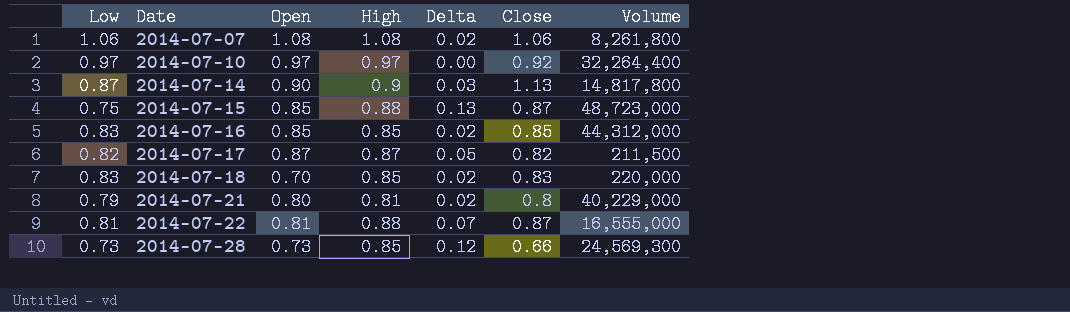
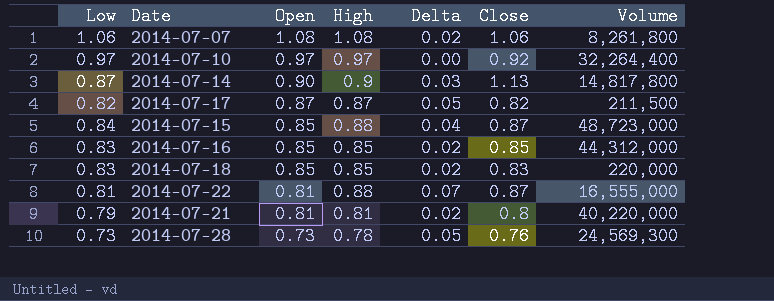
row order: Date ascending -> Open descending
2014-07-15 | Low: 0.75 -> 0.84
2014-07-15 | Delta: 0.13 -> 0.04
2014-07-18 | Open: 0.70 -> 0.85
2014-07-21 | Open: 0.80 -> 0.81
2014-07-21 | Volume: 40,229,000 -> 40,220,000
2014-07-28 | High: 0.85 -> 0.78
2014-07-28 | Delta: 0.12 -> 0.05
2014-07-28 | Close: 0.66 -> 0.76

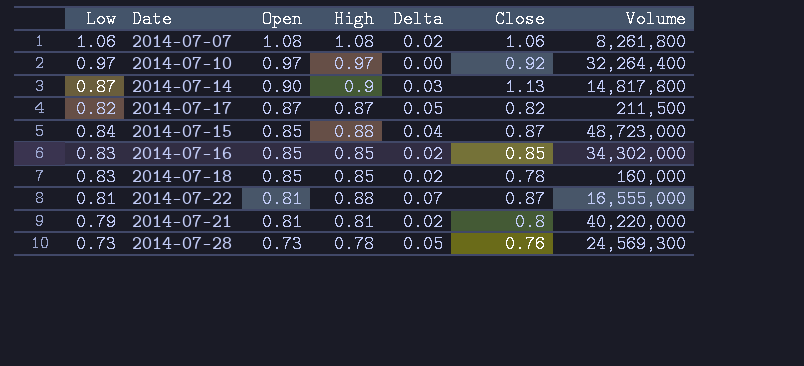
2014-07-16 | Volume: 44,312,000 -> 34,302,000
2014-07-18 | Close: 0.83 -> 0.78
2014-07-18 | Volume: 220,000 -> 160,000

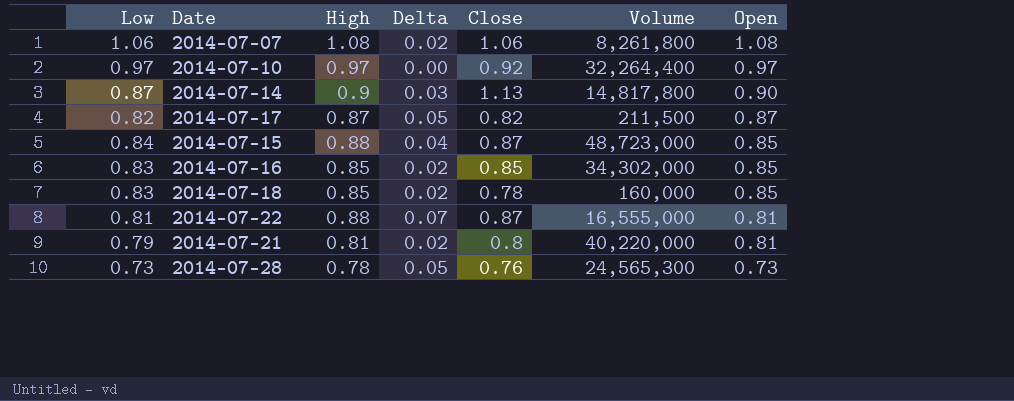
column Open | position: 3 -> 7
2014-07-28 | Volume: 24,569,300 -> 24,565,300

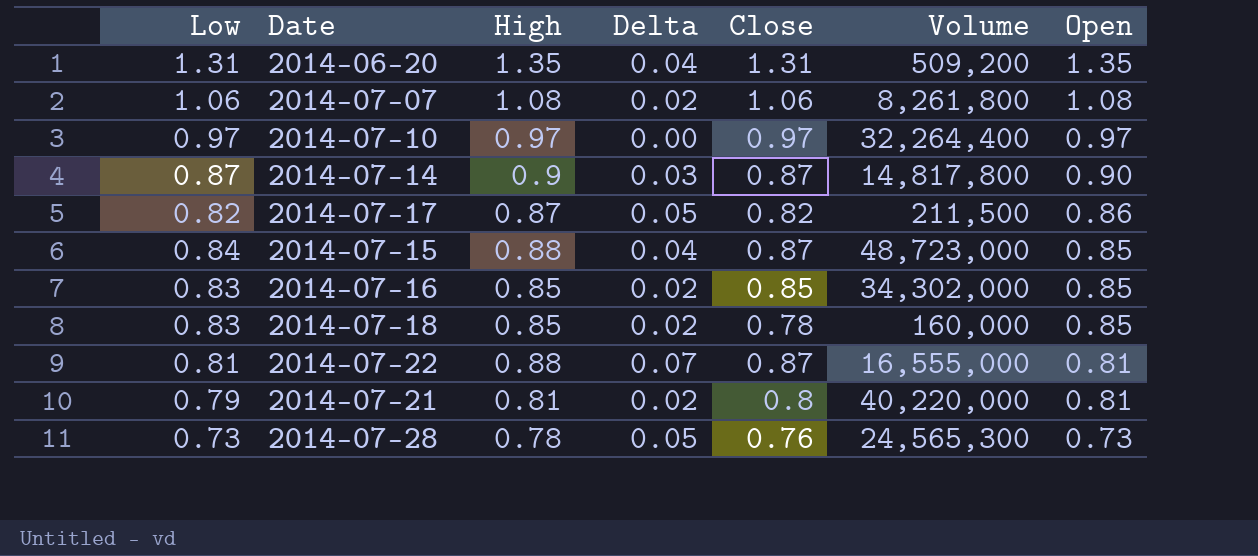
row 2014-06-20: none -> 1.31 | 1.35 | 0.04 | 1.31 | 509,200 | 1.35
2014-07-10 | Close: 0.92 -> 0.97
2014-07-14 | Close: 1.13 -> 0.87
2014-07-17 | Open: 0.87 -> 0.86

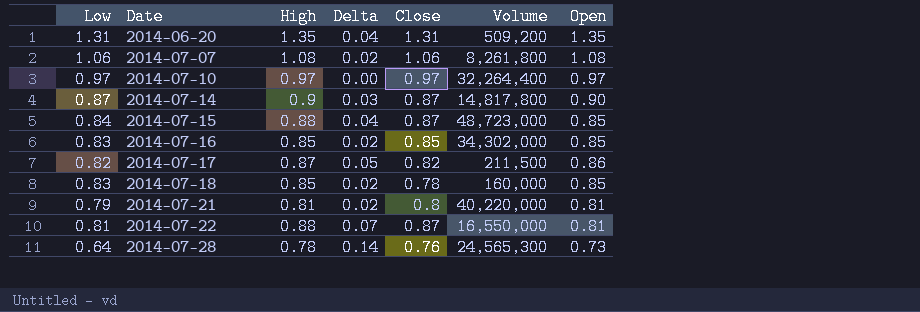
row order: Open descending -> Date ascending
2014-07-22 | Volume: 16,555,000 -> 16,550,000
2014-07-28 | Low: 0.73 -> 0.64
2014-07-28 | Delta: 0.05 -> 0.14

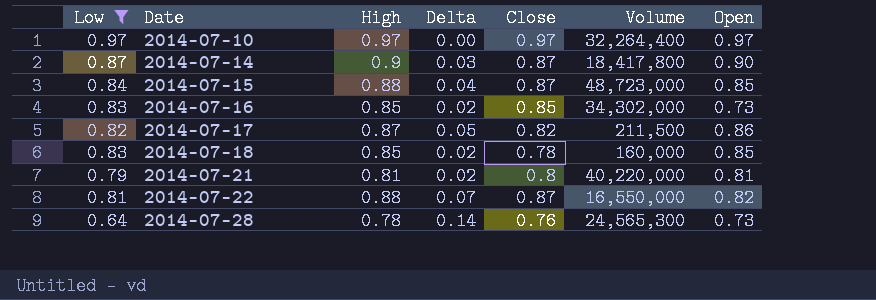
filter: none -> Low <= 0.97
2014-07-14 | Volume: 14,817,800 -> 18,417,800
2014-07-16 | Open: 0.85 -> 0.73
2014-07-22 | Open: 0.81 -> 0.82

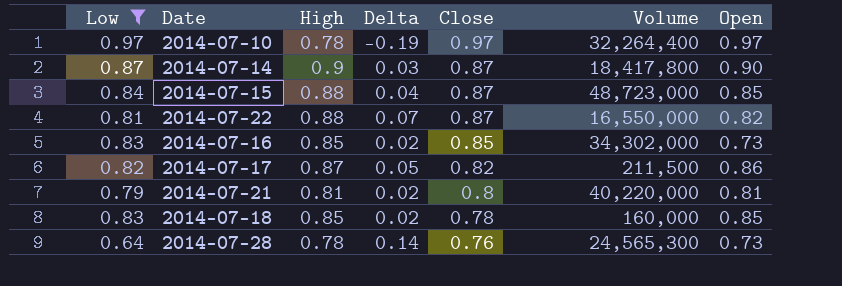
row order: Date ascending -> Close descending
2014-07-10 | High: 0.97 -> 0.78
2014-07-10 | Delta: 0.00 -> -0.19

